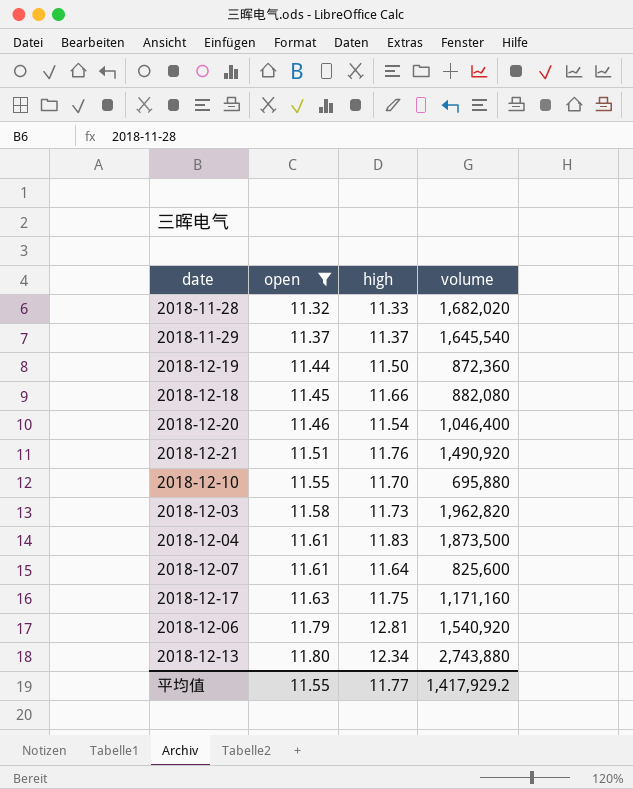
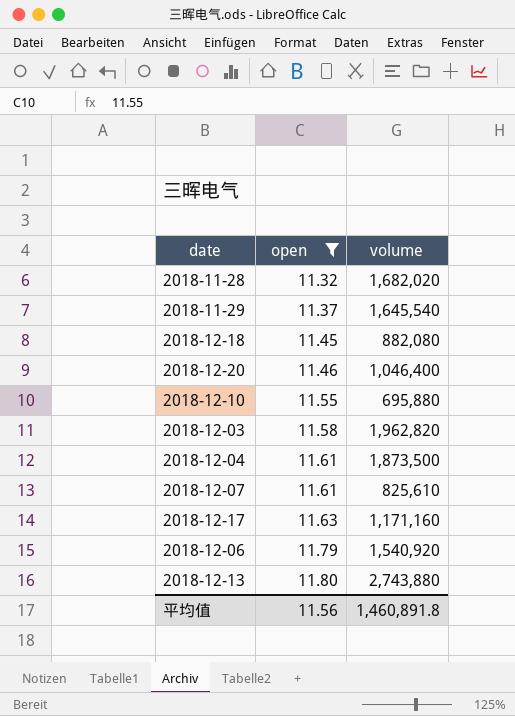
column high | position: 3 -> none
row 2018-12-19: 11.44 | 11.50 | 872,360 -> none
row 2018-12-21: 11.51 | 11.76 | 1,490,920 -> none
2018-12-07 | volume: 825,600 -> 825,610
平均值 | open: 11.55 -> 11.56
平均值 | volume: 1,417,929.2 -> 1,460,891.8

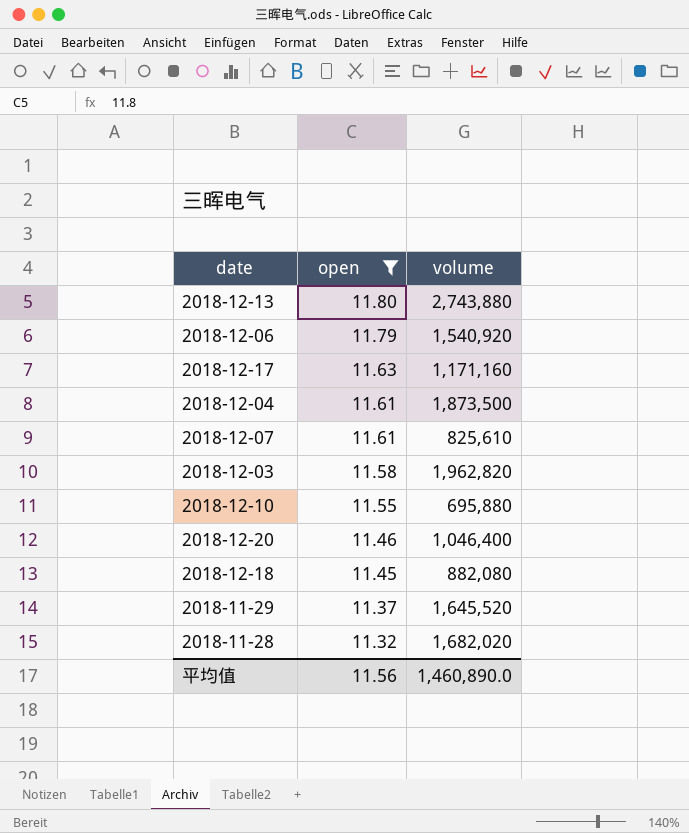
row order: open ascending -> open descending
2018-11-29 | volume: 1,645,540 -> 1,645,520
平均值 | volume: 1,460,891.8 -> 1,460,890.0

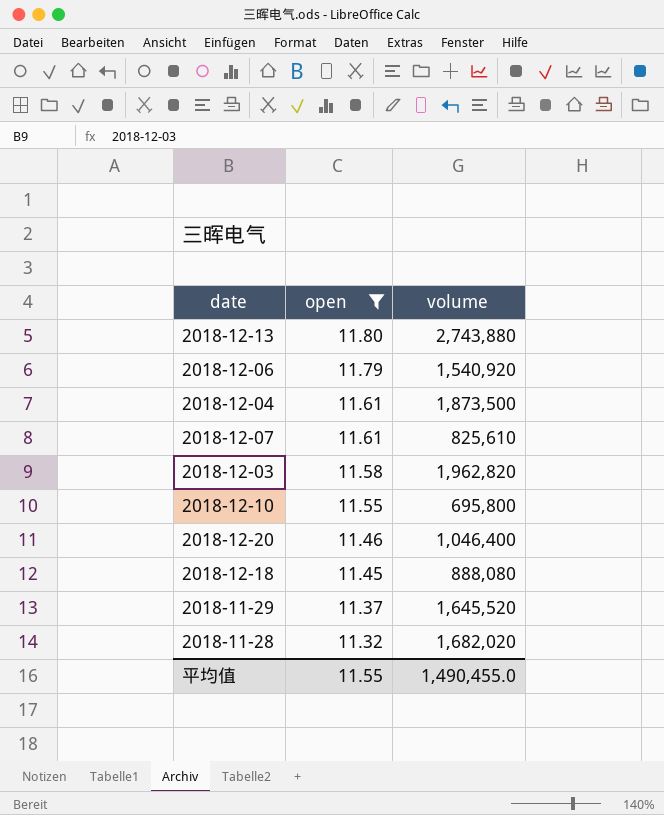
row 2018-12-17: 11.63 | 1,171,160 -> none
2018-12-10 | volume: 695,880 -> 695,800
2018-12-18 | volume: 882,080 -> 888,080
平均值 | open: 11.56 -> 11.55
平均值 | volume: 1,460,890.0 -> 1,490,455.0

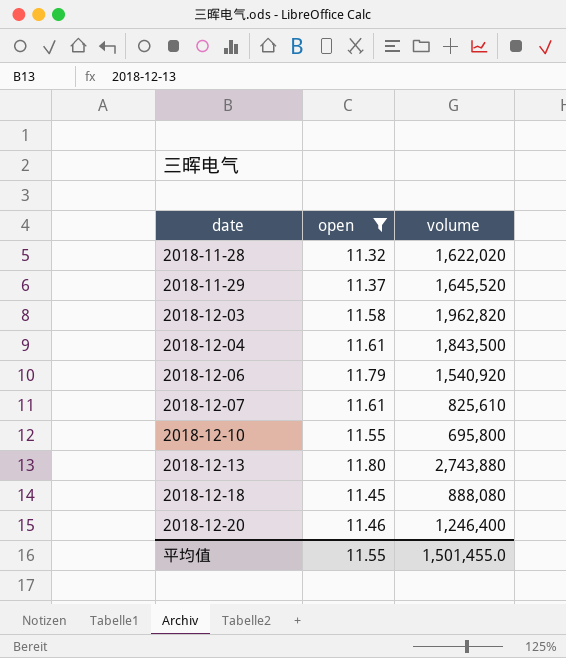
row order: open descending -> date ascending
2018-11-28 | volume: 1,682,020 -> 1,622,020
2018-12-04 | volume: 1,873,500 -> 1,843,500
2018-12-20 | volume: 1,046,400 -> 1,246,400
平均值 | volume: 1,490,455.0 -> 1,501,455.0

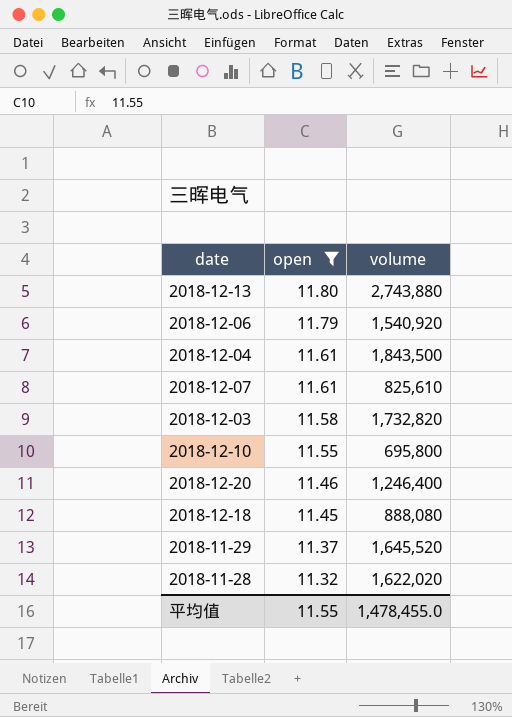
row order: date ascending -> open descending
2018-12-03 | volume: 1,962,820 -> 1,732,820
平均值 | volume: 1,501,455.0 -> 1,478,455.0

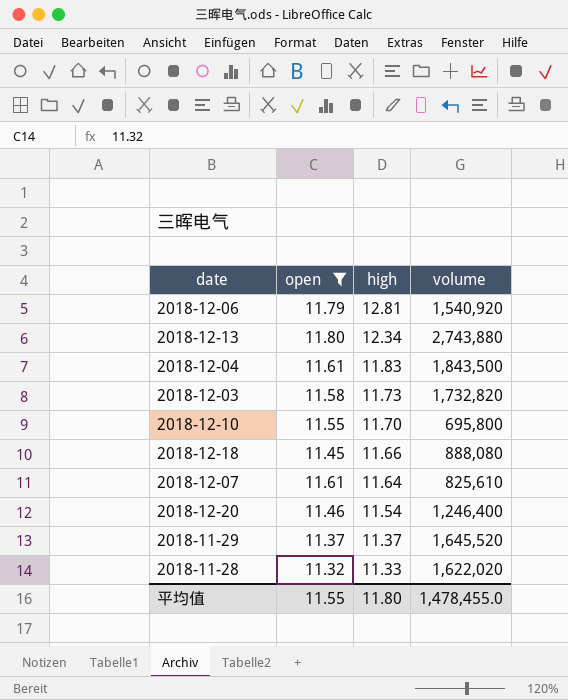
row order: open descending -> high descending
column high | position: none -> 3

